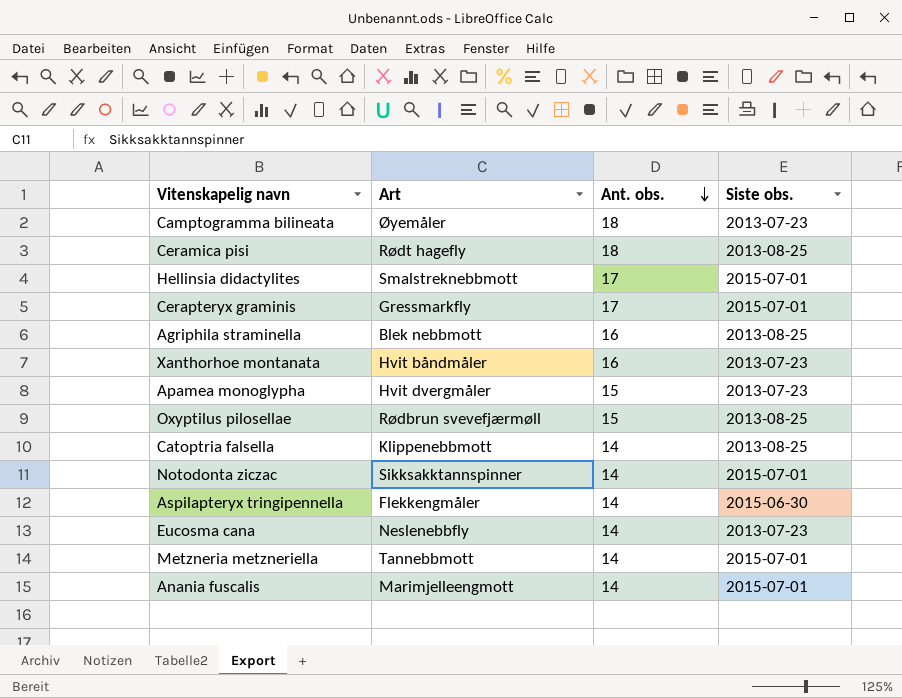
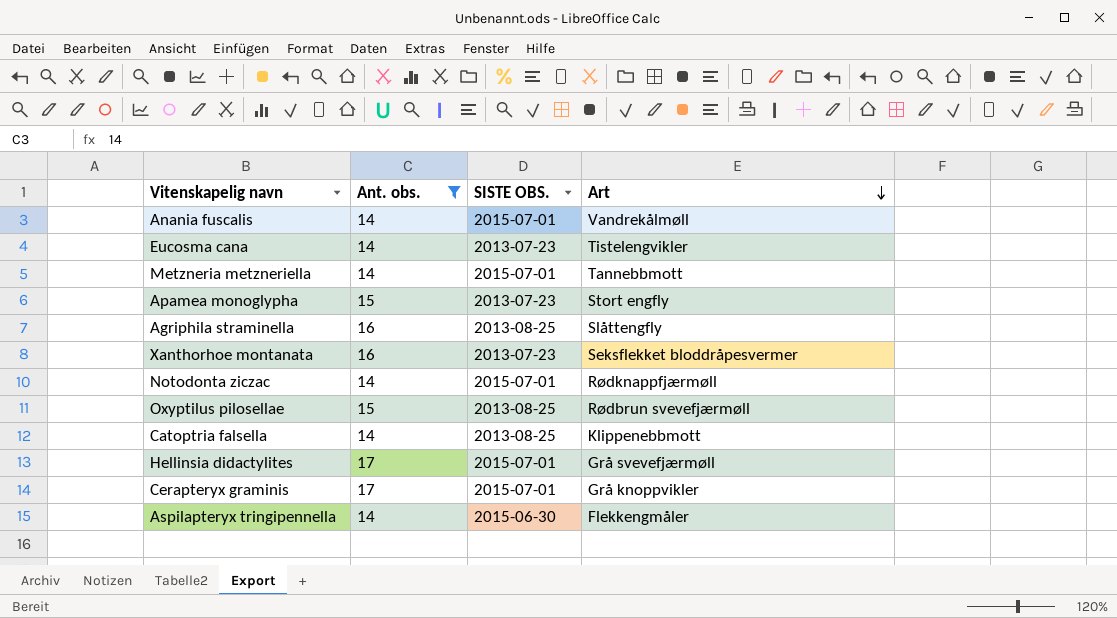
filter: none -> Ant. obs. != 18
row order: Ant. obs. descending -> Art descending
column name: Siste obs. -> SISTE OBS.
column Art | position: 2 -> 4
Anania fuscalis | Art: Marimjelleengmott -> Vandrekålmøll
Eucosma cana | Art: Neslenebbfly -> Tistelengvikler
Apamea monoglypha | Art: Hvit dvergmåler -> Stort engfly
Agriphila straminella | Art: Blek nebbmott -> Slåttengfly
Xanthorhoe montanata | Art: Hvit båndmåler -> Seksflekket bloddråpesvermer
Notodonta ziczac | Art: Sikksakktannspinner -> Rødknappfjærmøll
Hellinsia didactylites | Art: Smalstreknebbmott -> Grå svevefjærmøll
Cerapteryx graminis | Art: Gressmarkfly -> Grå knoppvikler

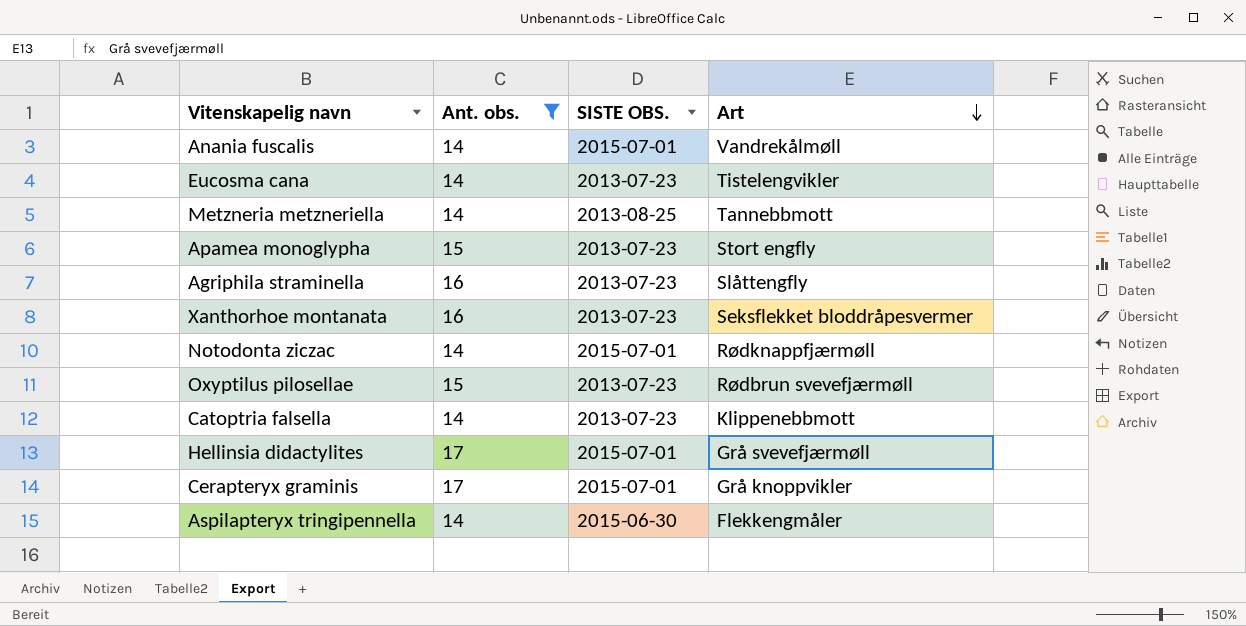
Metzneria metzneriella | SISTE OBS.: 2015-07-01 -> 2013-08-25
Agriphila straminella | SISTE OBS.: 2013-08-25 -> 2013-07-23
Oxyptilus pilosellae | SISTE OBS.: 2013-08-25 -> 2013-07-23
Catoptria falsella | SISTE OBS.: 2013-08-25 -> 2013-07-23

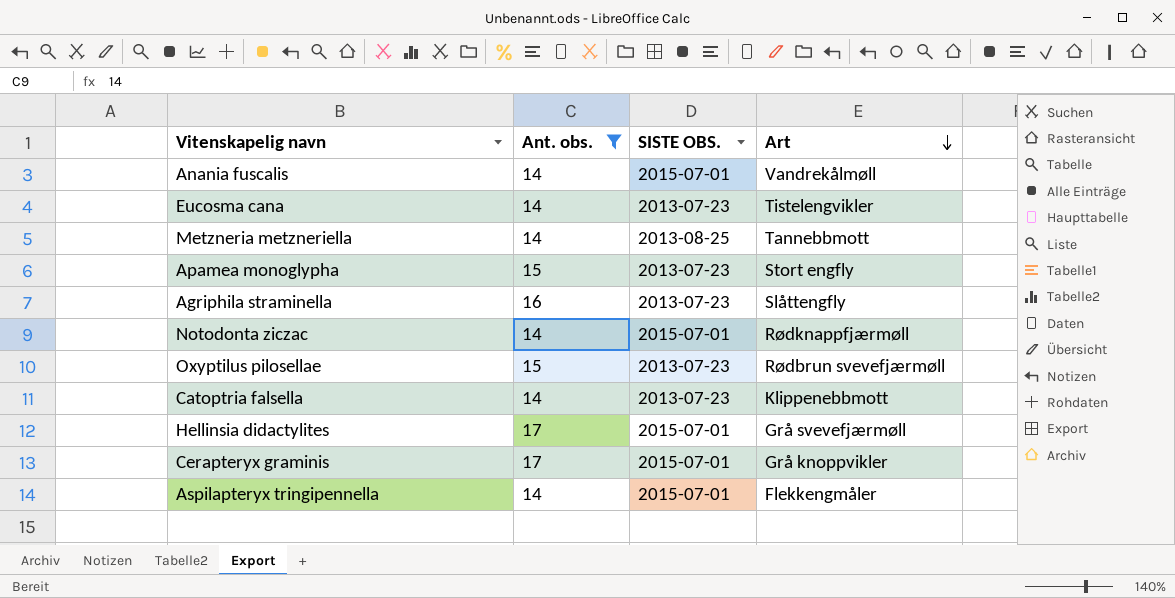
row Xanthorhoe montanata: 16 | 2013-07-23 | Seksflekket bloddråpesvermer -> none
Aspilapteryx tringipennella | SISTE OBS.: 2015-06-30 -> 2015-07-01

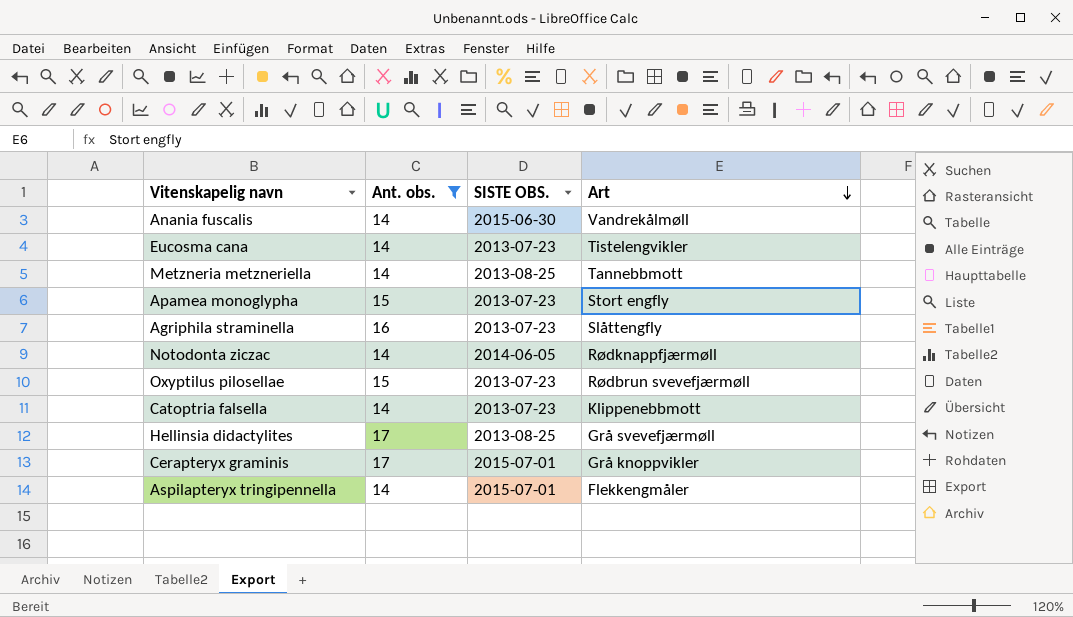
Anania fuscalis | SISTE OBS.: 2015-07-01 -> 2015-06-30
Notodonta ziczac | SISTE OBS.: 2015-07-01 -> 2014-06-05
Hellinsia didactylites | SISTE OBS.: 2015-07-01 -> 2013-08-25

